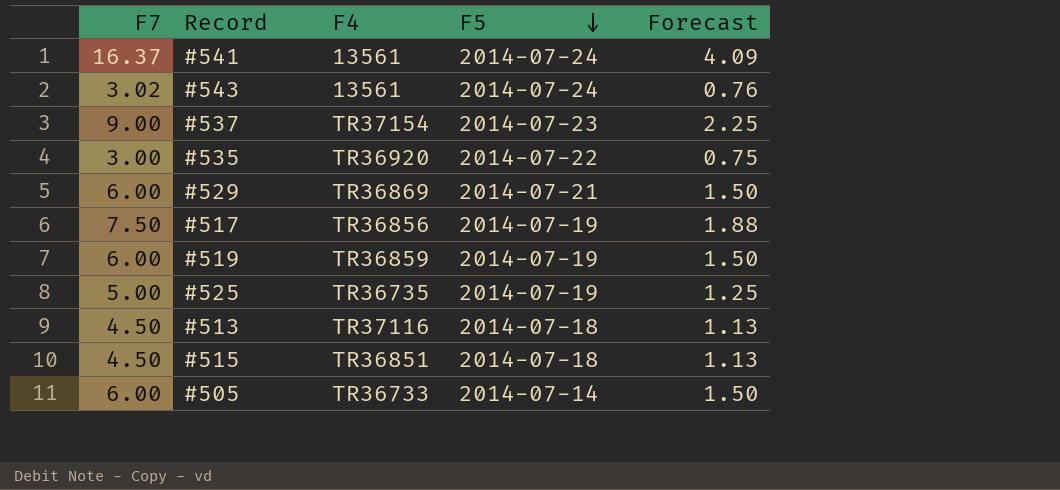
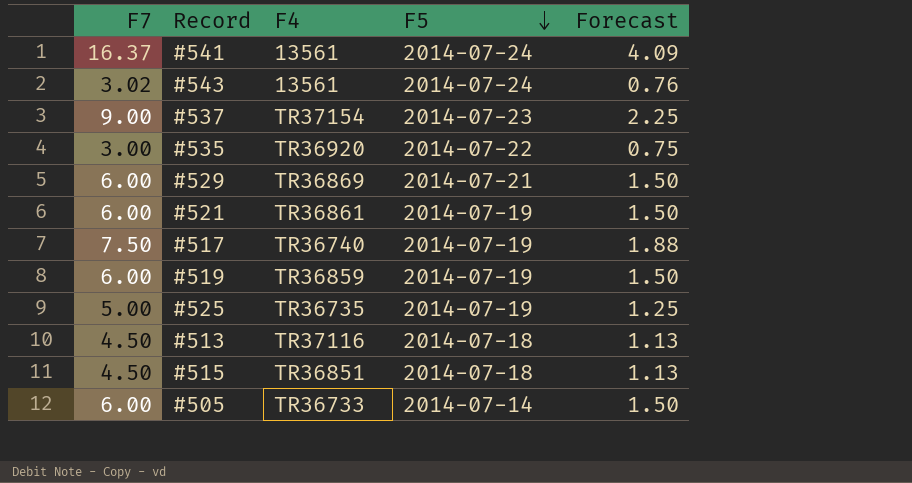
row #521: none -> 6.00 | TR36861 | 2014-07-19 | 1.50
#517 | F4: TR36856 -> TR36740

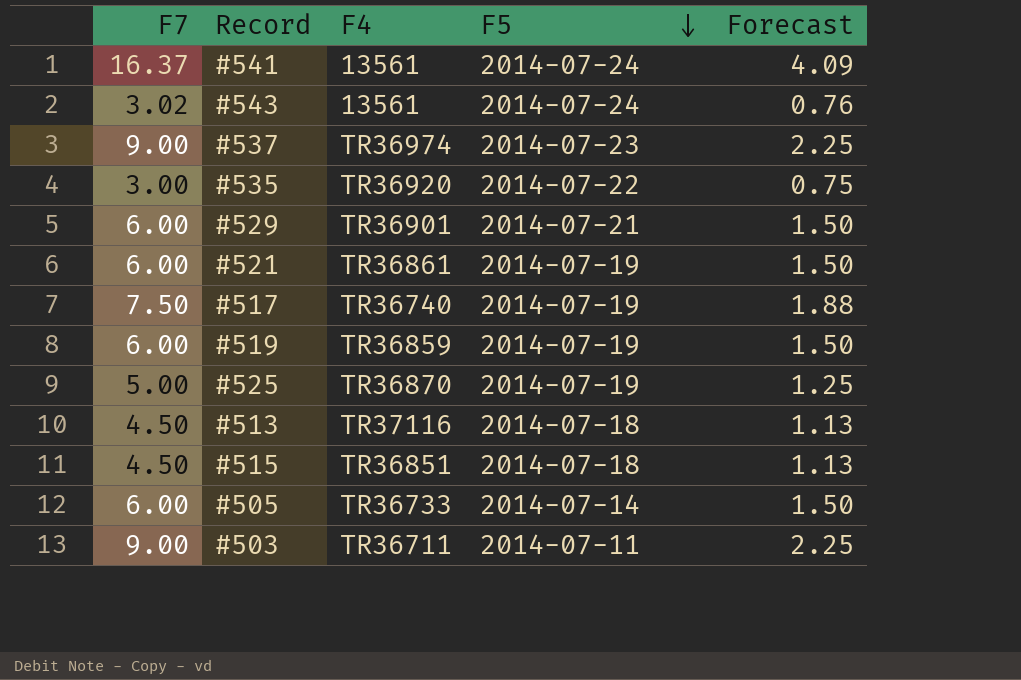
#537 | F4: TR37154 -> TR36974
#529 | F4: TR36869 -> TR36901
#525 | F4: TR36735 -> TR36870
row #503: none -> 9.00 | TR36711 | 2014-07-11 | 2.25

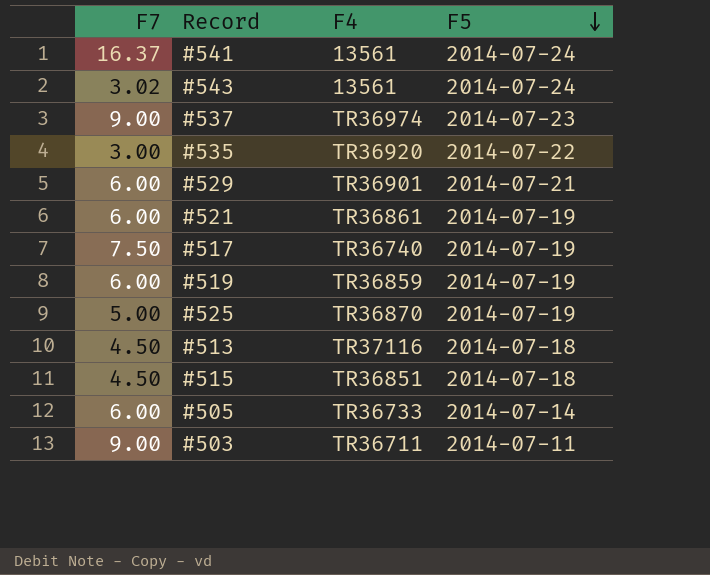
column Forecast | formula: [F7] * 0.25 -> none

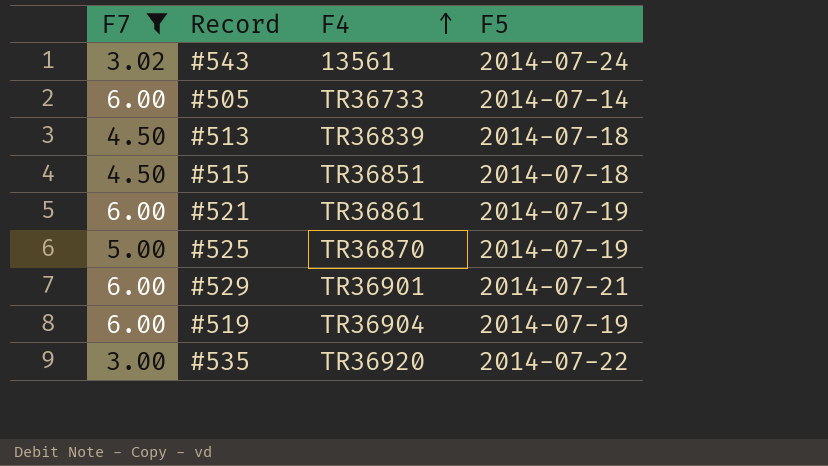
filter: none -> F7 <= 6.00
row order: F5 descending -> F4 ascending
#513 | F4: TR37116 -> TR36839
#519 | F4: TR36859 -> TR36904

